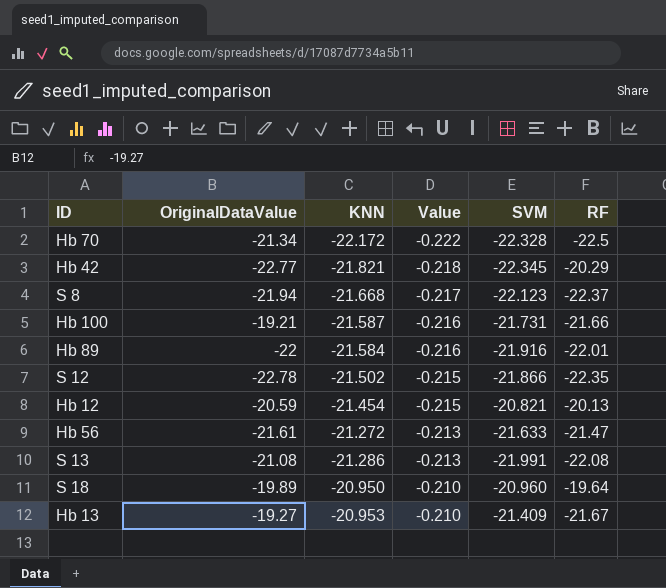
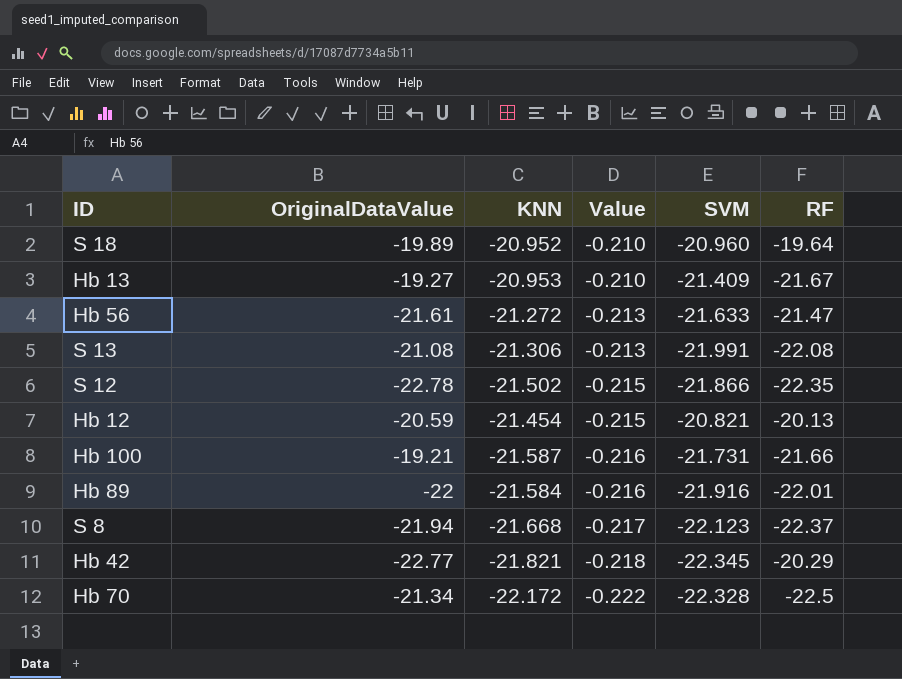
row order: Value ascending -> Value descending
S 18 | KNN: -20.950 -> -20.952
S 13 | KNN: -21.286 -> -21.306

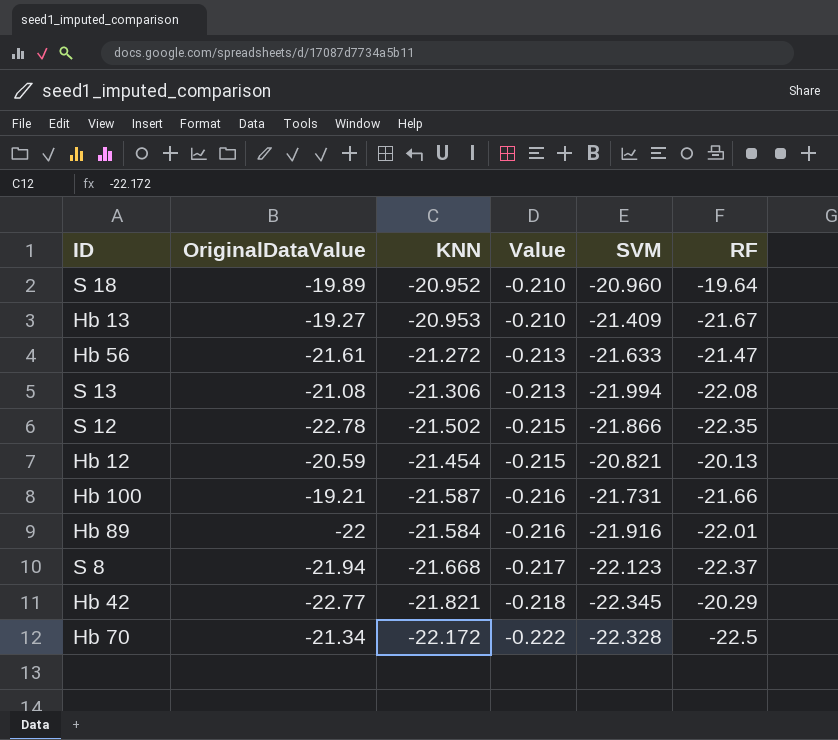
S 13 | SVM: -21.991 -> -21.994

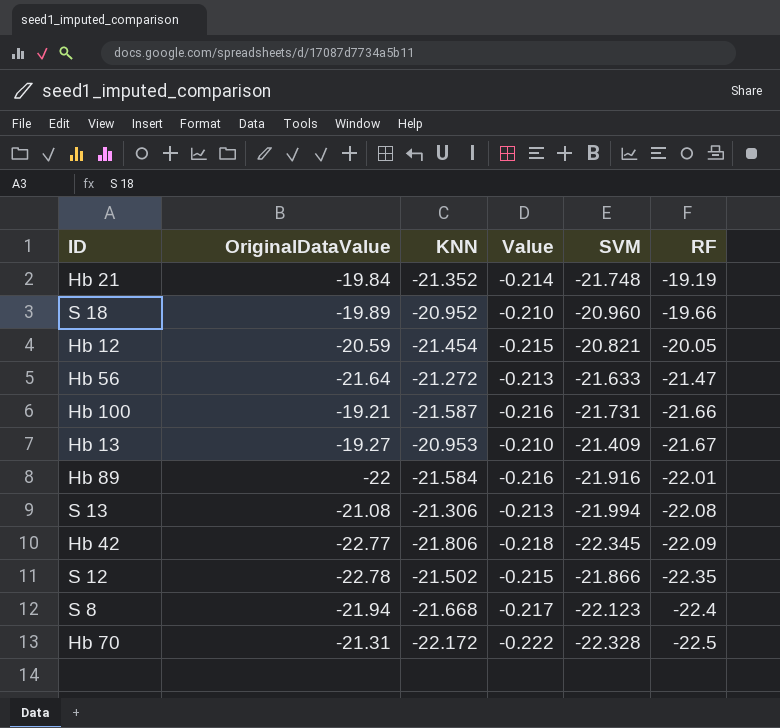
row order: Value descending -> RF descending
row Hb 21: none -> -19.84 | -21.352 | -0.214 | -21.748 | -19.19
S 18 | RF: -19.64 -> -19.66
Hb 12 | RF: -20.13 -> -20.05
Hb 56 | OriginalDataValue: -21.61 -> -21.64
Hb 42 | KNN: -21.821 -> -21.806
Hb 42 | RF: -20.29 -> -22.09
S 8 | RF: -22.37 -> -22.4
Hb 70 | OriginalDataValue: -21.34 -> -21.31

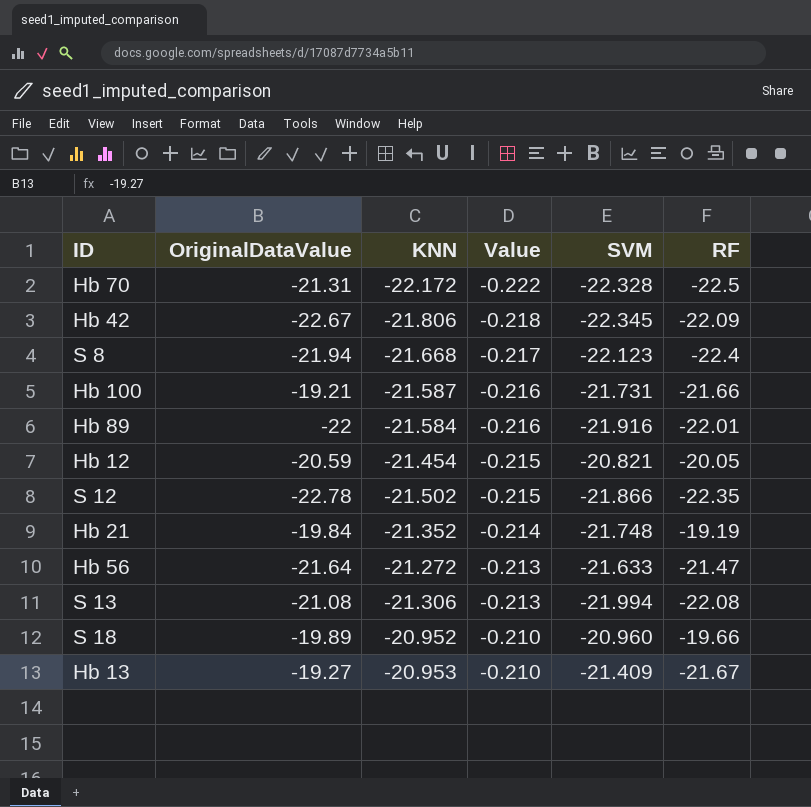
row order: RF descending -> Value ascending
Hb 42 | OriginalDataValue: -22.77 -> -22.67

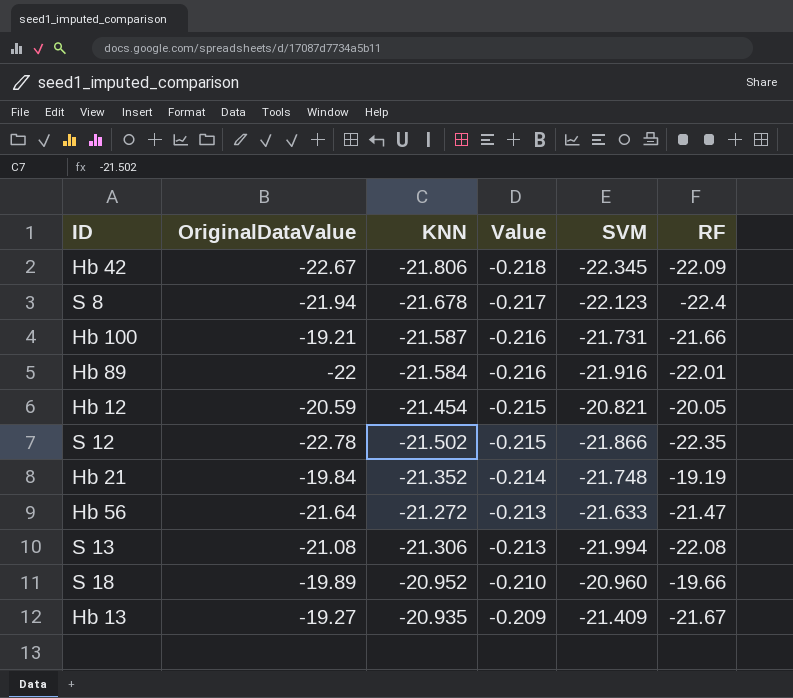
row Hb 70: -21.31 | -22.172 | -0.222 | -22.328 | -22.5 -> none
S 8 | KNN: -21.668 -> -21.678
Hb 13 | KNN: -20.953 -> -20.935
Hb 13 | Value: -0.210 -> -0.209

